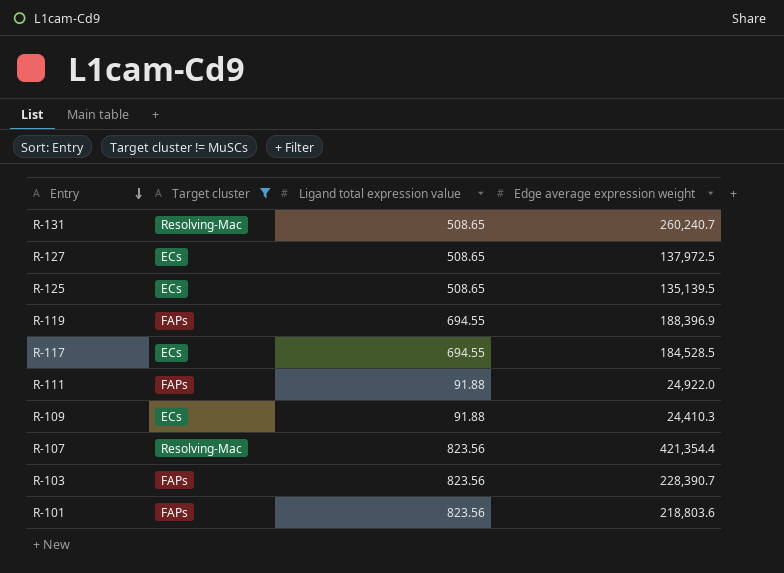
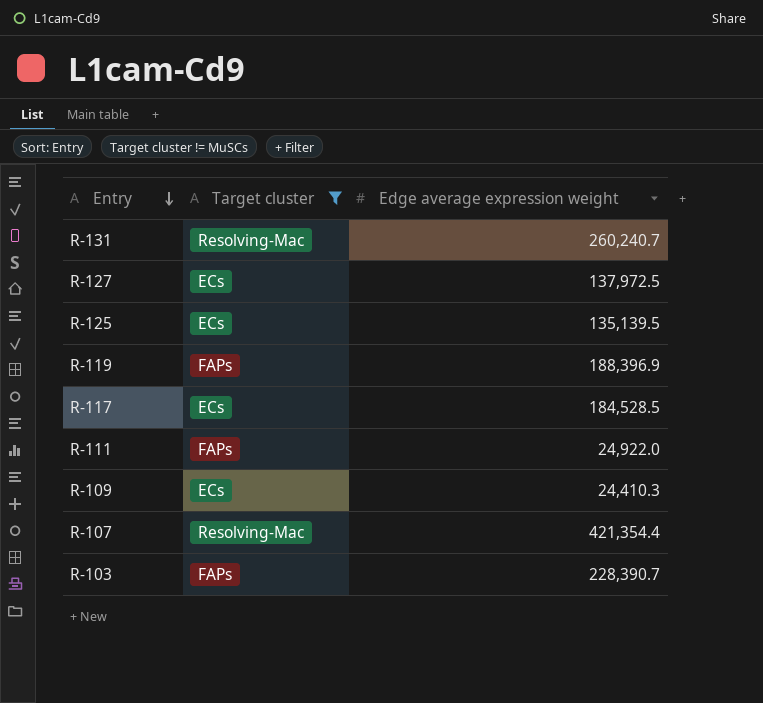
column Ligand total expression value | position: 3 -> none
row R-101: FAPs | 823.56 | 218,803.6 -> none

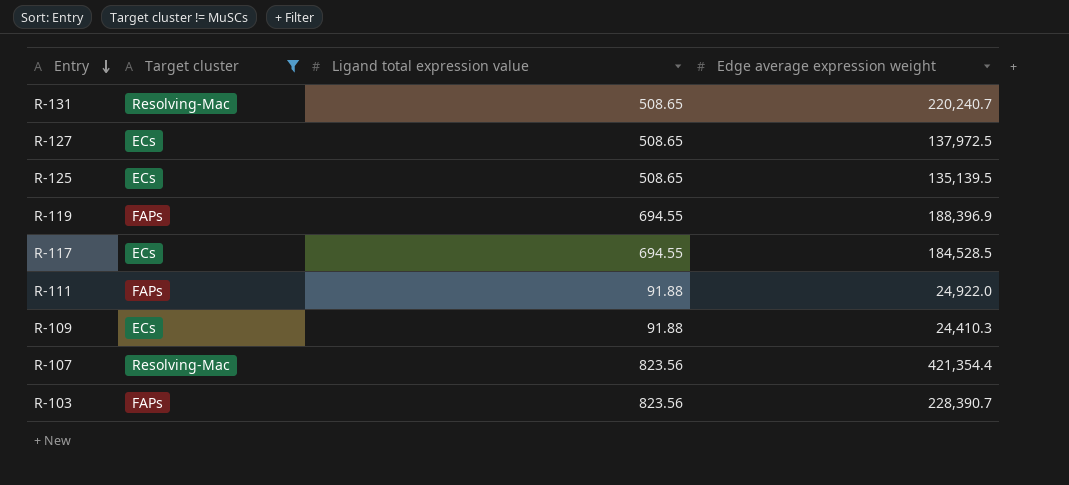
column Ligand total expression value | position: none -> 3
R-131 | Edge average expression weight: 260,240.7 -> 220,240.7

